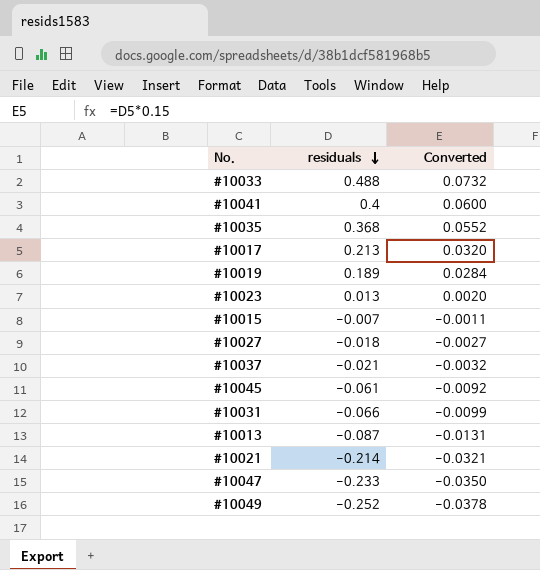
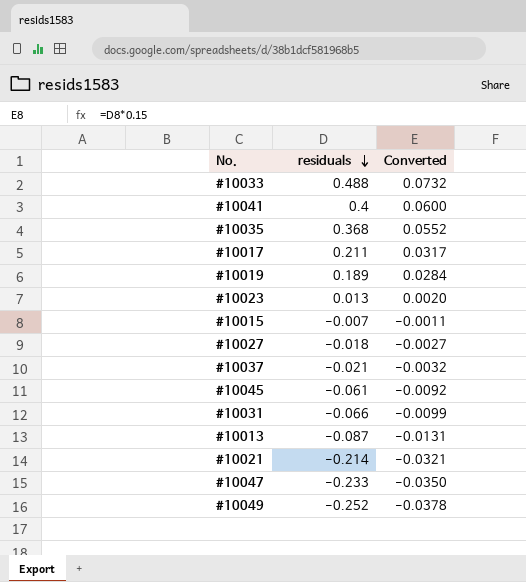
#10017 | residuals: 0.213 -> 0.211
#10017 | Converted: 0.0320 -> 0.0317

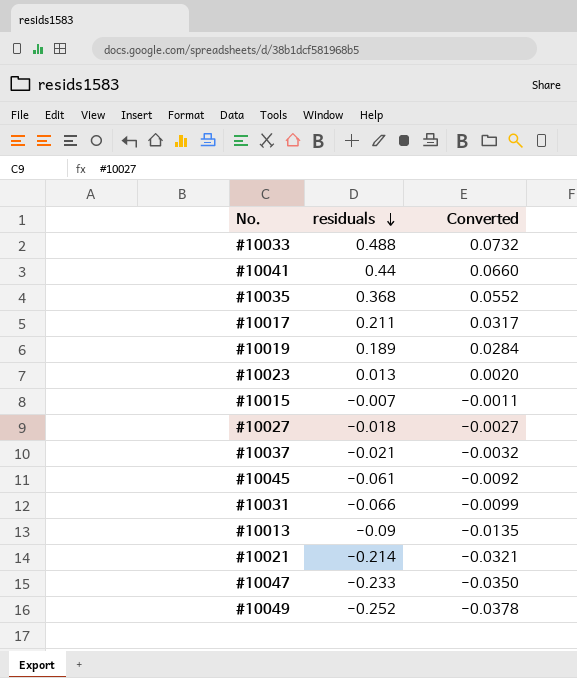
#10041 | residuals: 0.4 -> 0.44
#10041 | Converted: 0.0600 -> 0.0660
#10013 | residuals: -0.087 -> -0.09
#10013 | Converted: -0.0131 -> -0.0135

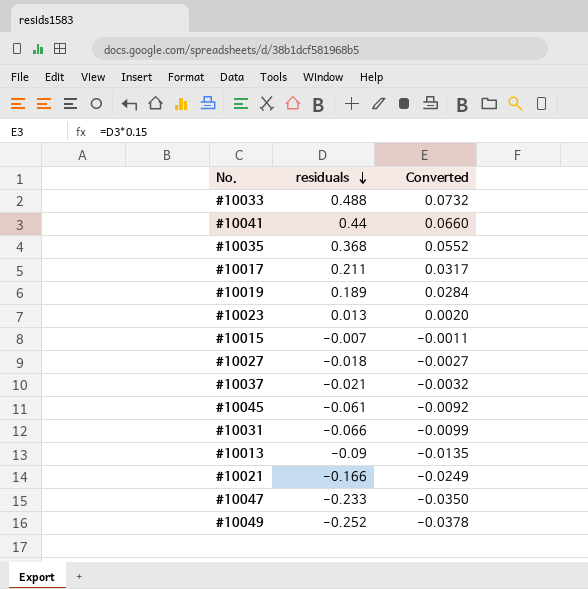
#10021 | residuals: -0.214 -> -0.166
#10021 | Converted: -0.0321 -> -0.0249

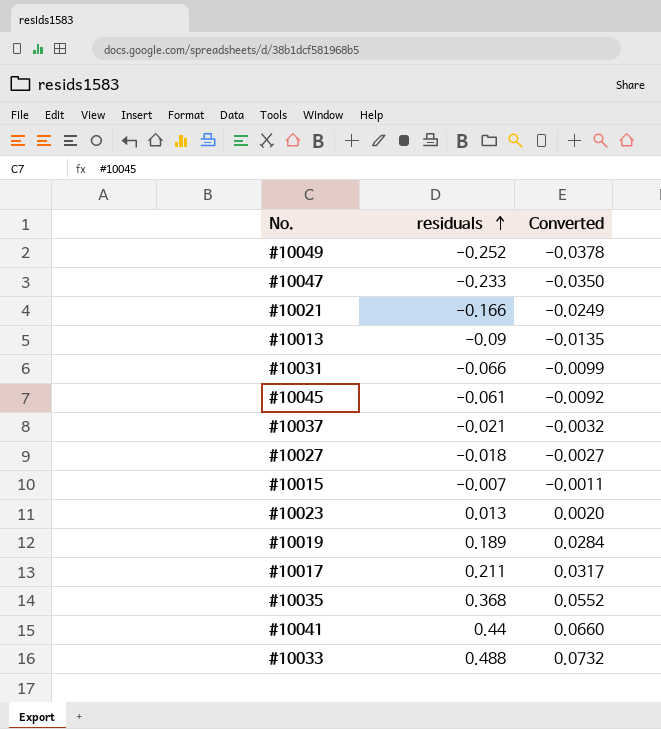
row order: residuals descending -> residuals ascending

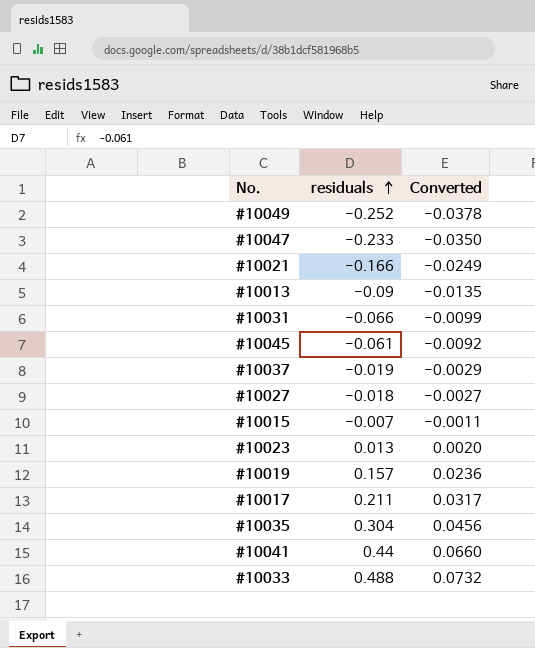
#10037 | residuals: -0.021 -> -0.019
#10037 | Converted: -0.0032 -> -0.0029
#10019 | residuals: 0.189 -> 0.157
#10019 | Converted: 0.0284 -> 0.0236
#10035 | residuals: 0.368 -> 0.304
#10035 | Converted: 0.0552 -> 0.0456

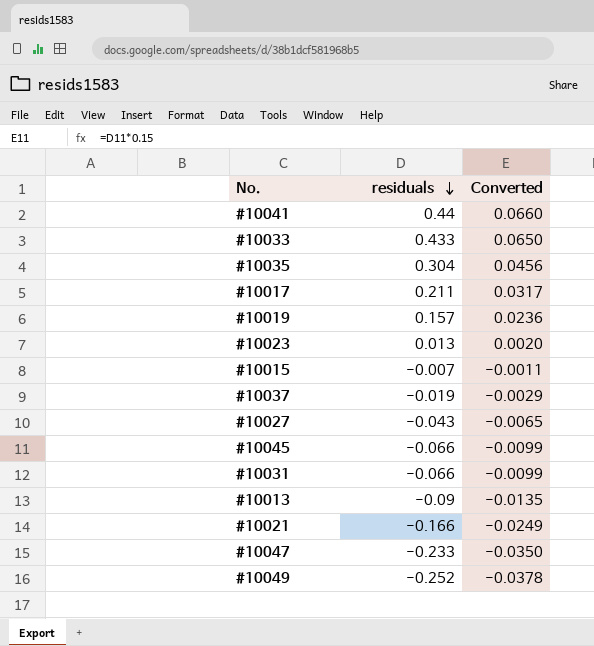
row order: residuals ascending -> residuals descending
#10033 | residuals: 0.488 -> 0.433
#10033 | Converted: 0.0732 -> 0.0650
#10027 | residuals: -0.018 -> -0.043
#10027 | Converted: -0.0027 -> -0.0065
#10045 | residuals: -0.061 -> -0.066
#10045 | Converted: -0.0092 -> -0.0099

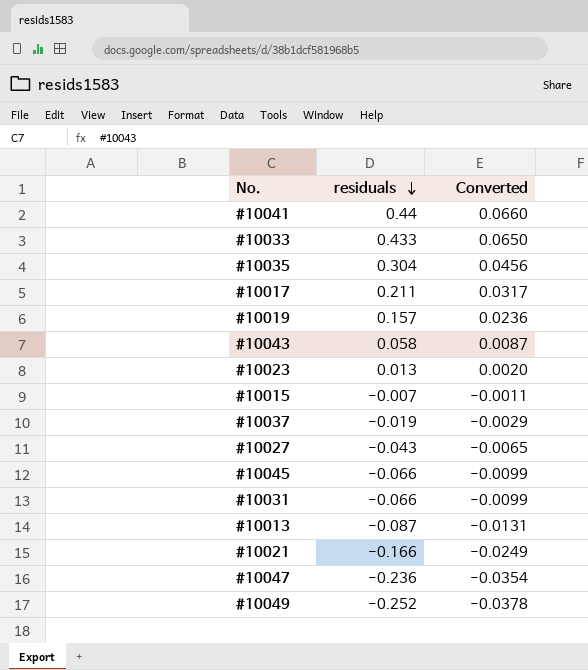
row #10043: none -> 0.058 | 0.0087
#10013 | residuals: -0.09 -> -0.087
#10013 | Converted: -0.0135 -> -0.0131
#10047 | residuals: -0.233 -> -0.236
#10047 | Converted: -0.0350 -> -0.0354

